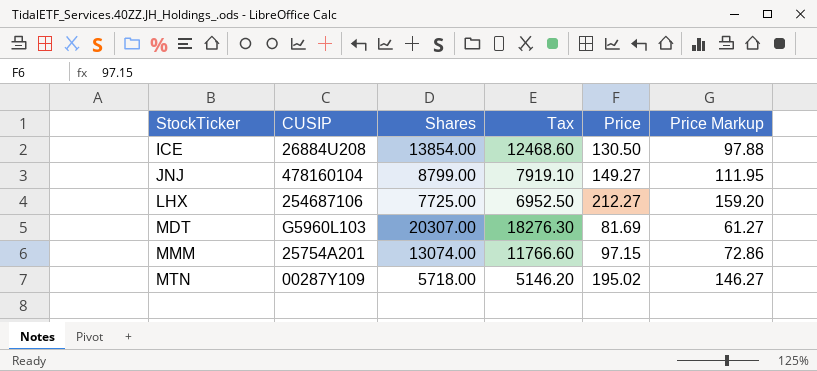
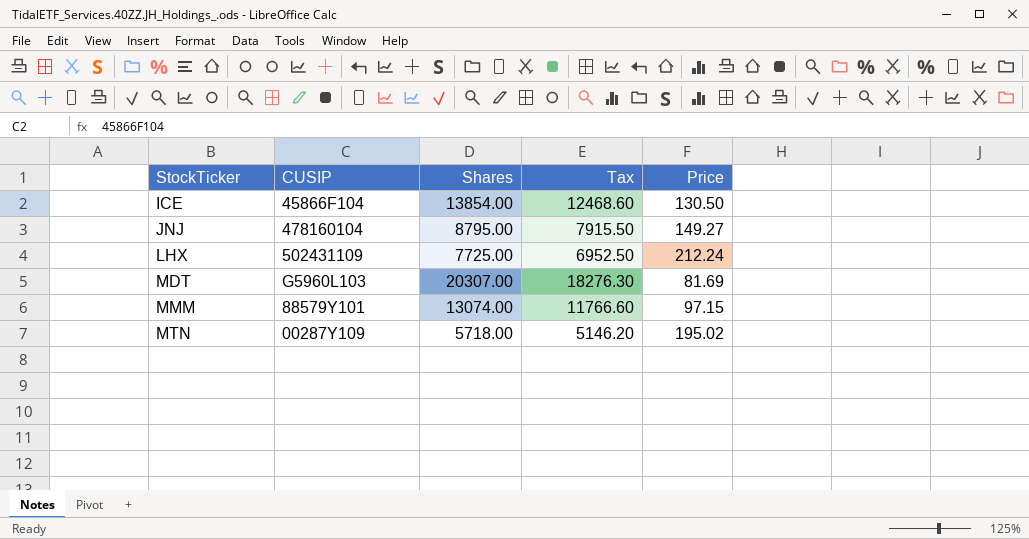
column Price Markup | formula: [Price] * 0.75 -> none
ICE | CUSIP: 26884U208 -> 45866F104
JNJ | Shares: 8799.00 -> 8795.00
JNJ | Tax: 7919.10 -> 7915.50
LHX | CUSIP: 254687106 -> 502431109
LHX | Price: 212.27 -> 212.24
MMM | CUSIP: 25754A201 -> 88579Y101

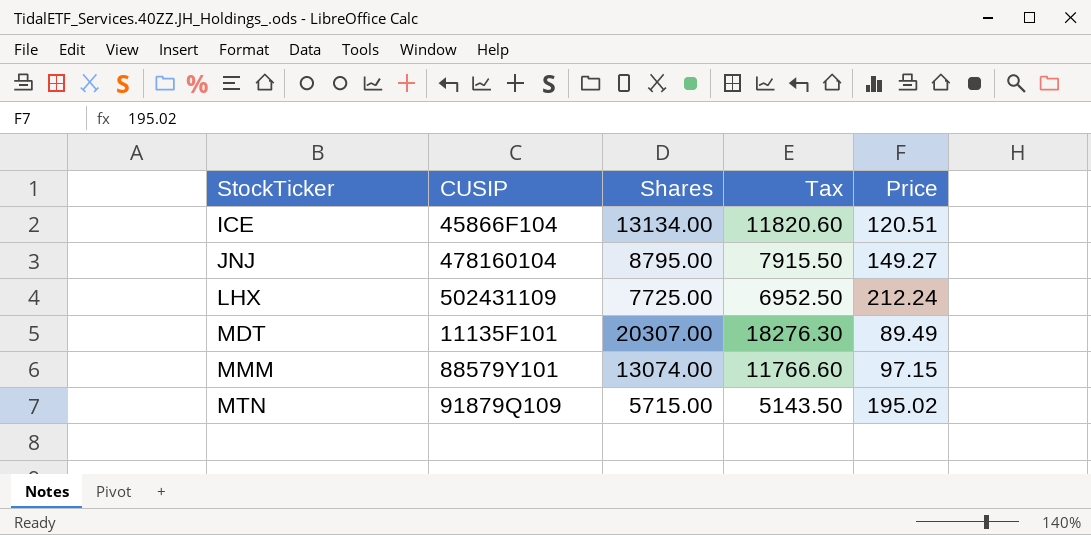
ICE | Shares: 13854.00 -> 13134.00
ICE | Tax: 12468.60 -> 11820.60
ICE | Price: 130.50 -> 120.51
MDT | CUSIP: G5960L103 -> 11135F101
MDT | Price: 81.69 -> 89.49
MTN | CUSIP: 00287Y109 -> 91879Q109
MTN | Shares: 5718.00 -> 5715.00
MTN | Tax: 5146.20 -> 5143.50

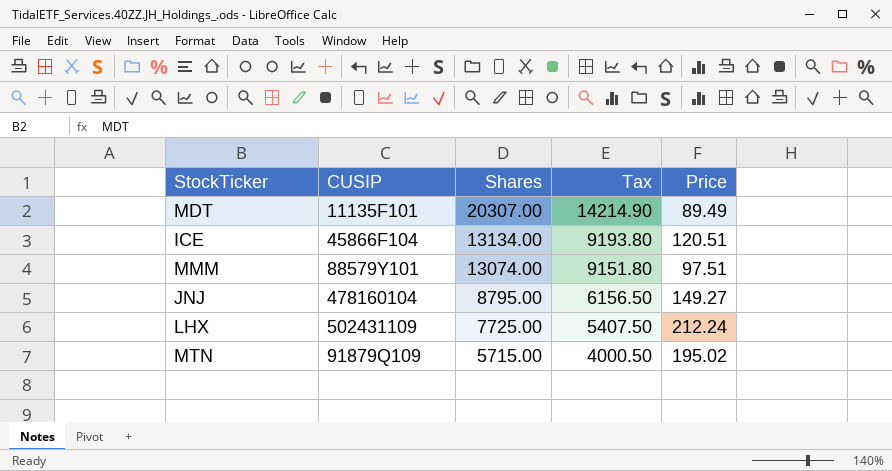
row order: StockTicker ascending -> Shares descending
column Tax | formula: [Shares] * 0.9 -> [Shares] * 0.7
MMM | Price: 97.15 -> 97.51

